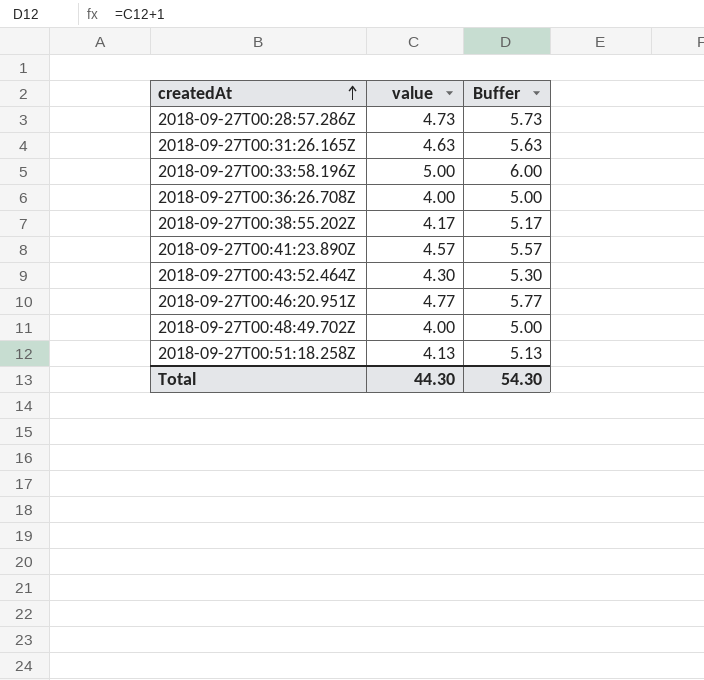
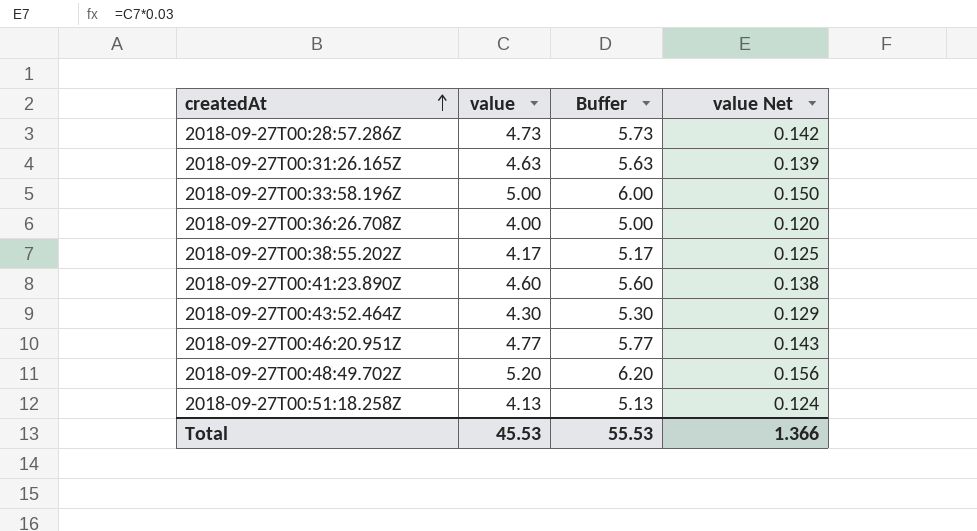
column value Net | formula: none -> [value] * 0.03
2018-09-27T00:41:23.890Z | value: 4.57 -> 4.60
2018-09-27T00:41:23.890Z | Buffer: 5.57 -> 5.60
2018-09-27T00:48:49.702Z | value: 4.00 -> 5.20
2018-09-27T00:48:49.702Z | Buffer: 5.00 -> 6.20
Total | value: 44.30 -> 45.53
Total | Buffer: 54.30 -> 55.53

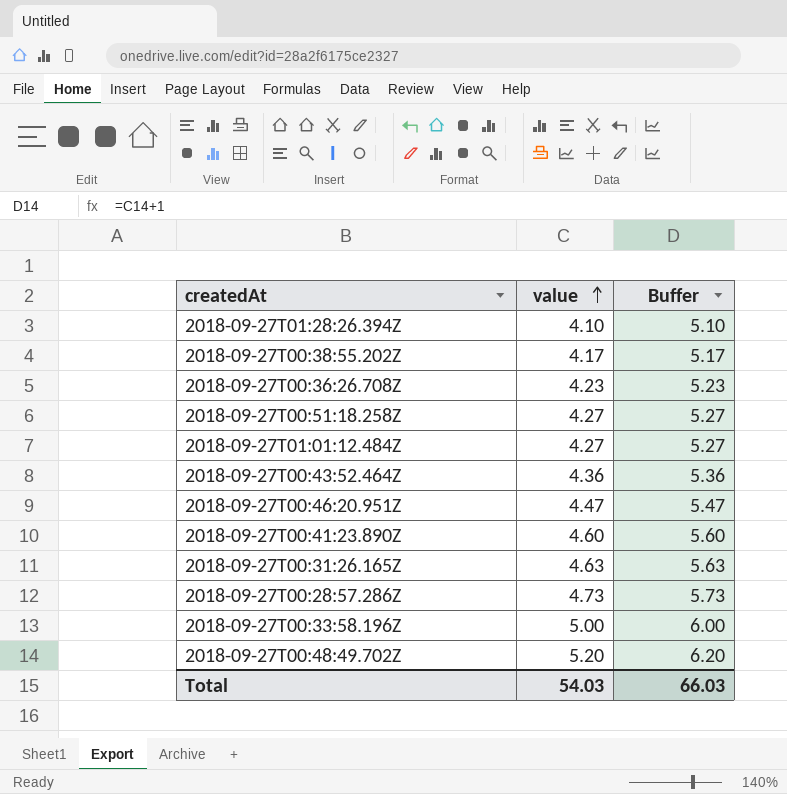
row order: createdAt ascending -> value ascending
column value Net | formula: [value] * 0.03 -> none
row 2018-09-27T01:28:26.394Z: none -> 4.10 | 5.10
2018-09-27T00:36:26.708Z | value: 4.00 -> 4.23
2018-09-27T00:36:26.708Z | Buffer: 5.00 -> 5.23
2018-09-27T00:51:18.258Z | value: 4.13 -> 4.27
2018-09-27T00:51:18.258Z | Buffer: 5.13 -> 5.27
row 2018-09-27T01:01:12.484Z: none -> 4.27 | 5.27
2018-09-27T00:43:52.464Z | value: 4.30 -> 4.36
2018-09-27T00:43:52.464Z | Buffer: 5.30 -> 5.36
2018-09-27T00:46:20.951Z | value: 4.77 -> 4.47
2018-09-27T00:46:20.951Z | Buffer: 5.77 -> 5.47
Total | value: 45.53 -> 54.03
Total | Buffer: 55.53 -> 66.03

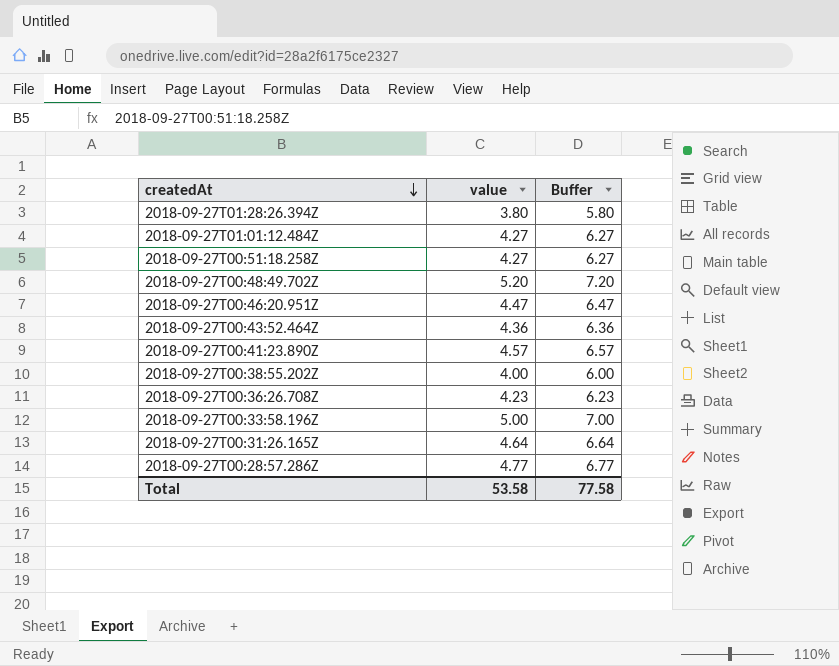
row order: value ascending -> createdAt descending
column Buffer | formula: [value] + 1 -> [value] + 2
2018-09-27T01:28:26.394Z | value: 4.10 -> 3.80
2018-09-27T00:41:23.890Z | value: 4.60 -> 4.57
2018-09-27T00:38:55.202Z | value: 4.17 -> 4.00
2018-09-27T00:31:26.165Z | value: 4.63 -> 4.64
2018-09-27T00:28:57.286Z | value: 4.73 -> 4.77
Total | value: 54.03 -> 53.58
Total | Buffer: 66.03 -> 77.58

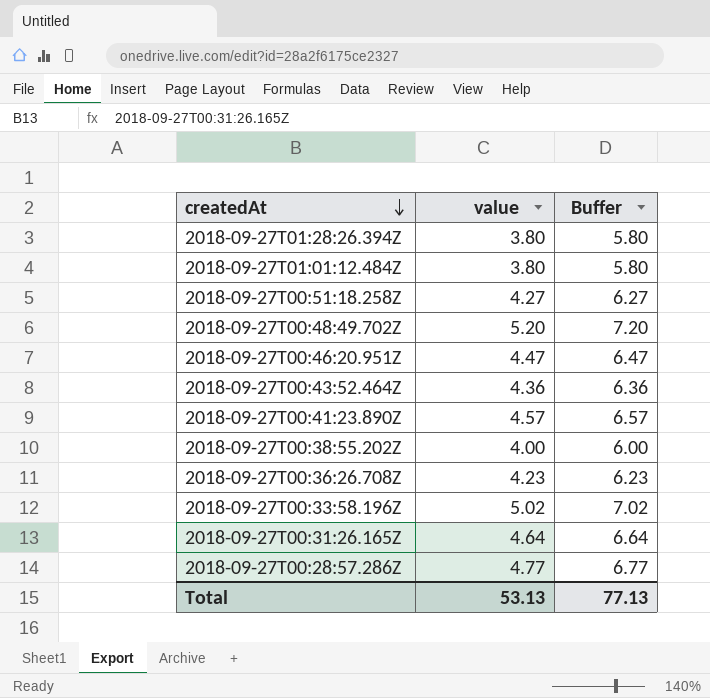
2018-09-27T01:01:12.484Z | value: 4.27 -> 3.80
2018-09-27T01:01:12.484Z | Buffer: 6.27 -> 5.80
2018-09-27T00:33:58.196Z | value: 5.00 -> 5.02
2018-09-27T00:33:58.196Z | Buffer: 7.00 -> 7.02
Total | value: 53.58 -> 53.13
Total | Buffer: 77.58 -> 77.13

